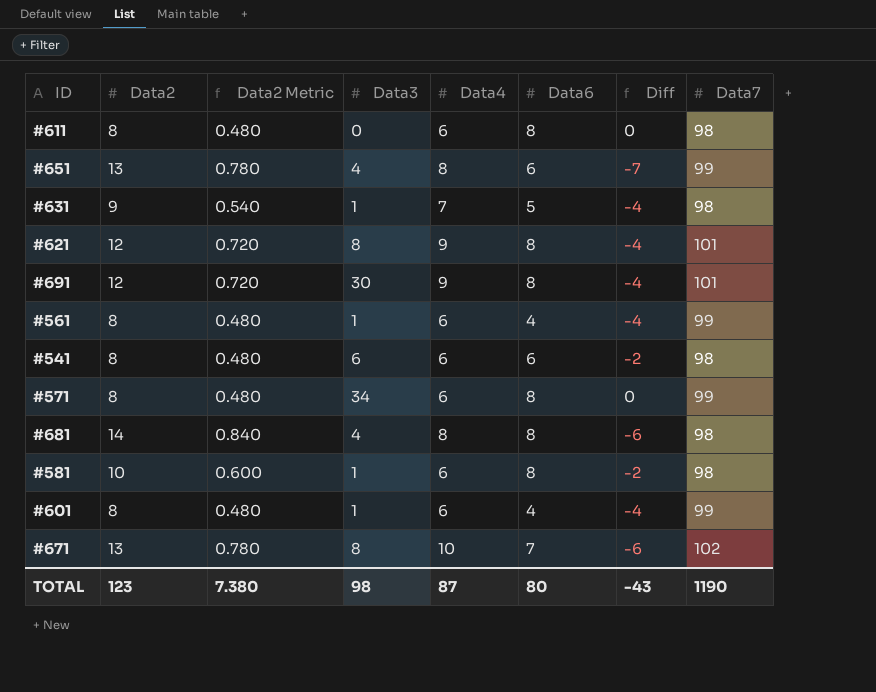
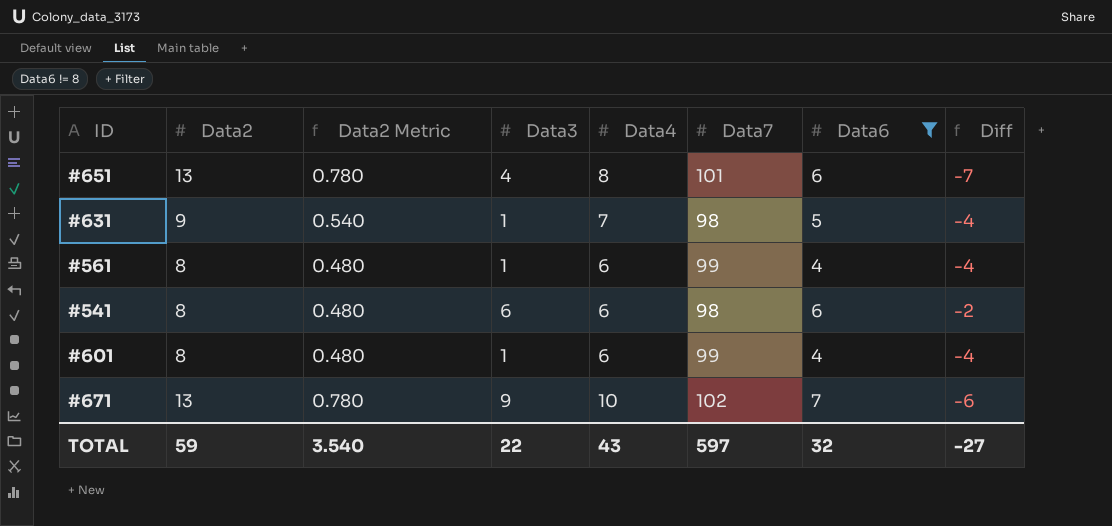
filter: none -> Data6 != 8
column Data7 | position: 8 -> 6
#651 | Data7: 99 -> 101
#671 | Data3: 8 -> 9
TOTAL | Data2: 123 -> 59
TOTAL | Data2 Metric: 7.380 -> 3.540
TOTAL | Data3: 98 -> 22
TOTAL | Data4: 87 -> 43
TOTAL | Data7: 1190 -> 597
TOTAL | Data6: 80 -> 32
TOTAL | Diff: -43 -> -27

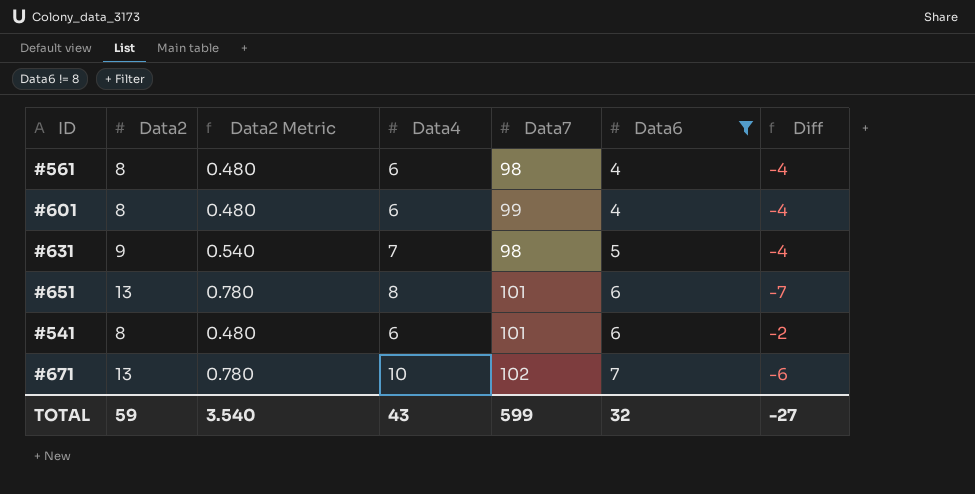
row order: none -> Data6 ascending
column Data3 | position: 4 -> none
#561 | Data7: 99 -> 98
#541 | Data7: 98 -> 101
TOTAL | Data7: 597 -> 599

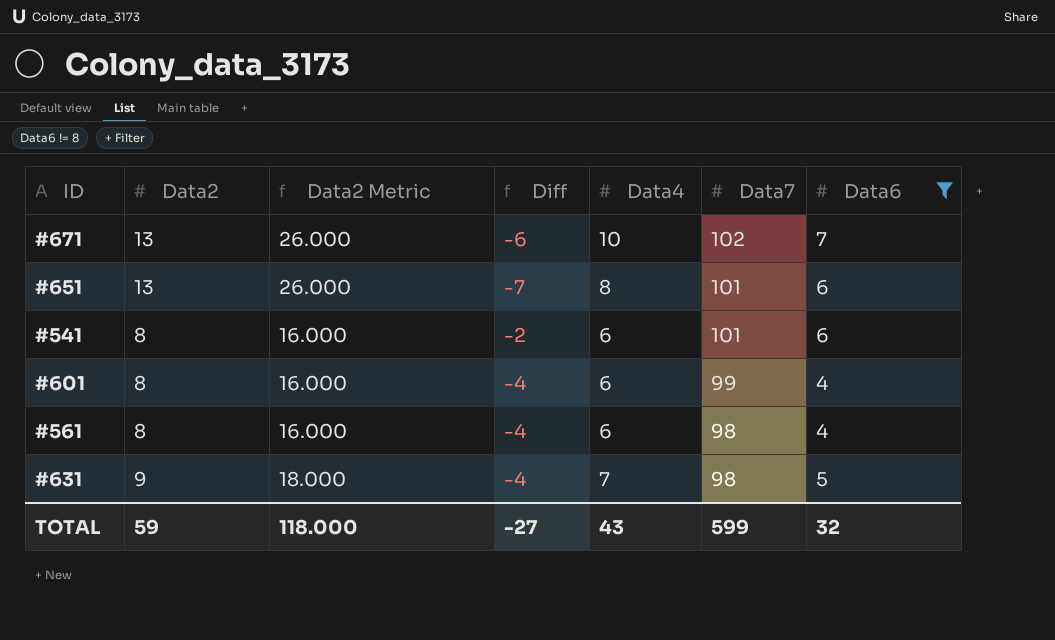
row order: Data6 ascending -> Data7 descending
column Data2 Metric | formula: [Data2] * 0.06 -> [Data2] * 2
column Diff | position: 7 -> 4
TOTAL | Data2 Metric: 3.540 -> 118.000

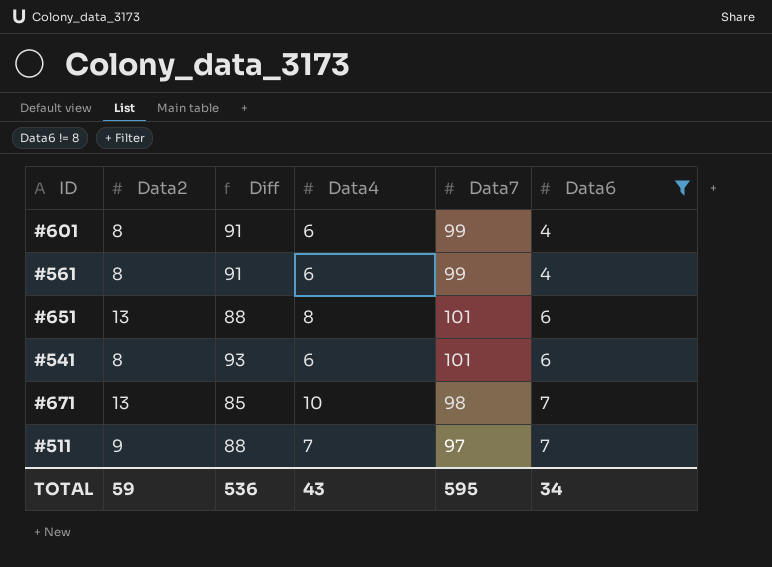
row order: Data7 descending -> Data6 ascending
column Data2 Metric | formula: [Data2] * 2 -> none
column Diff | formula: [Data6] - [Data2] -> [Data7] - [Data2]
row #631: 9 | 18.000 | -4 | 7 | 98 | 5 -> none
#561 | Data7: 98 -> 99
#671 | Data7: 102 -> 98
row #511: none -> 9 | 88 | 7 | 97 | 7
TOTAL | Diff: -27 -> 536
TOTAL | Data7: 599 -> 595
TOTAL | Data6: 32 -> 34

